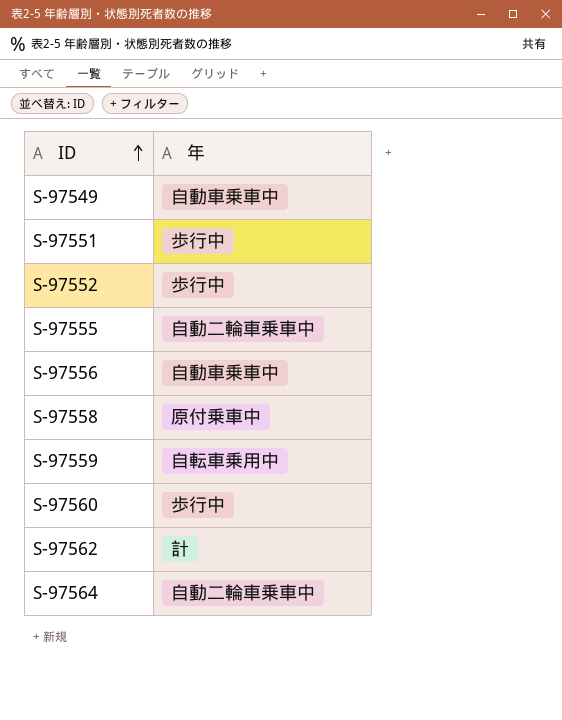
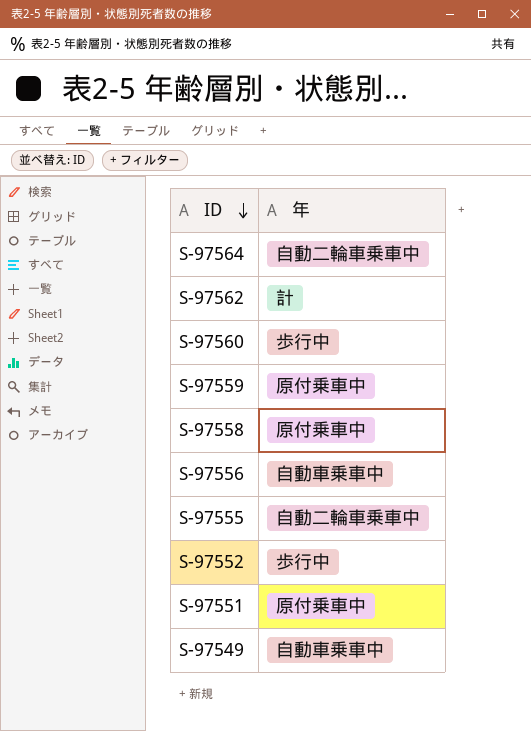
row order: ID ascending -> ID descending
S-97559 | 年: 自転車乗用中 -> 原付乗車中
S-97551 | 年: 歩行中 -> 原付乗車中

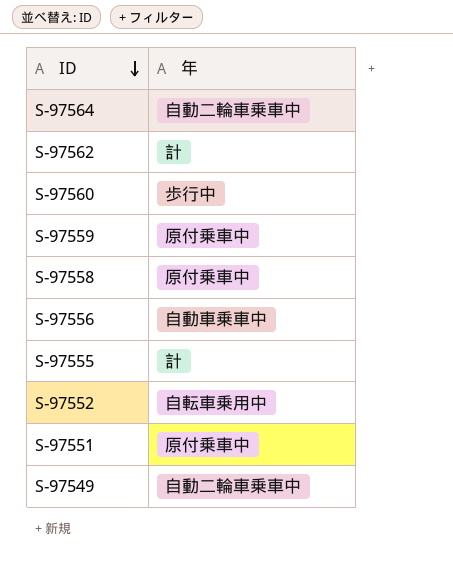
S-97555 | 年: 自動二輪車乗車中 -> 計
S-97552 | 年: 歩行中 -> 自転車乗用中
S-97549 | 年: 自動車乗車中 -> 自動二輪車乗車中

